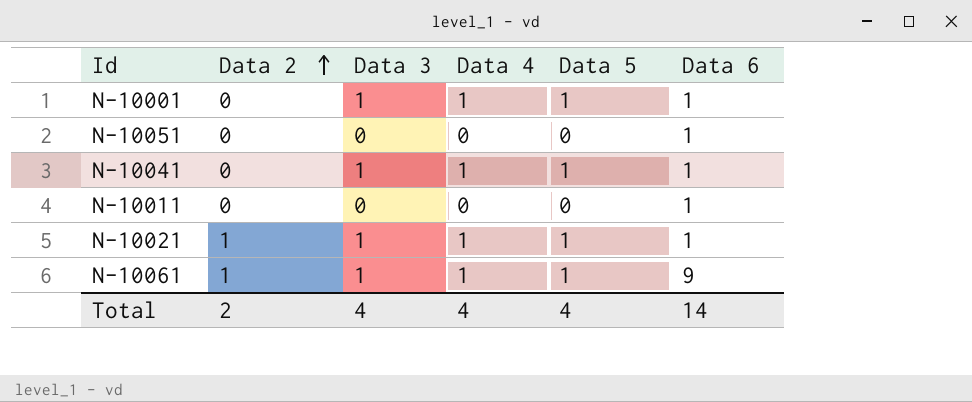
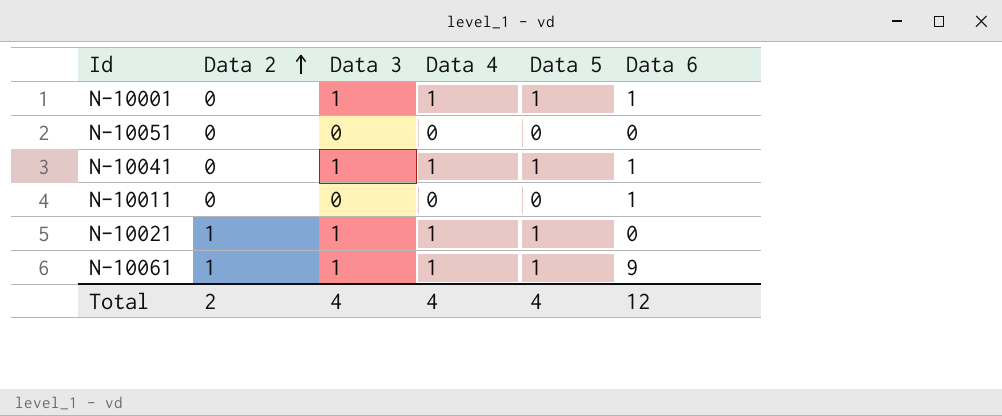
N-10051 | Data 6: 1 -> 0
N-10021 | Data 6: 1 -> 0
Total | Data 6: 14 -> 12

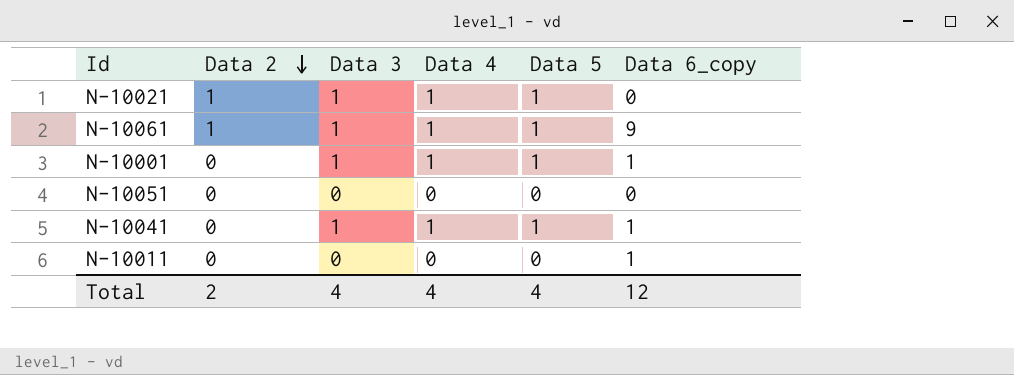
row order: Data 2 ascending -> Data 2 descending
column name: Data 6 -> Data 6_copy

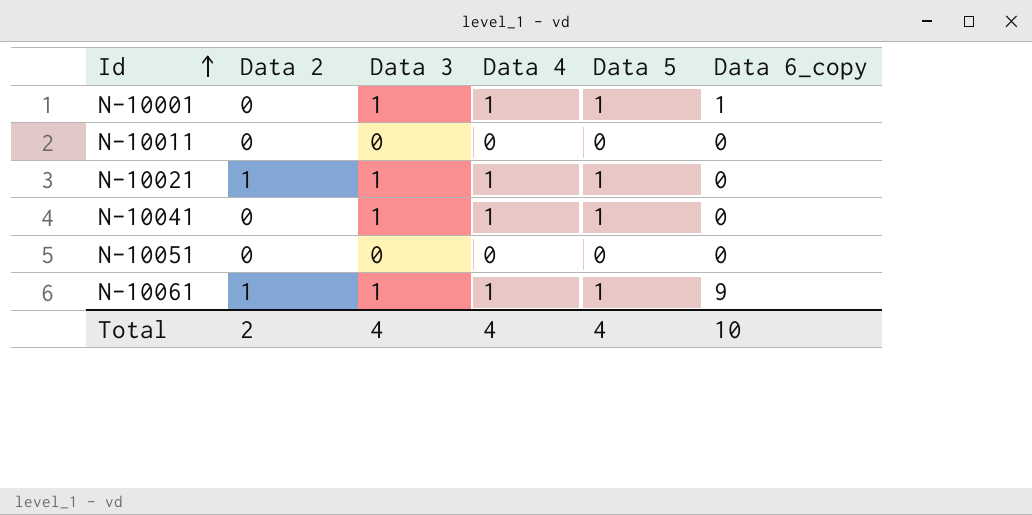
row order: Data 2 descending -> Id ascending
N-10011 | Data 6_copy: 1 -> 0
N-10041 | Data 6_copy: 1 -> 0
Total | Data 6_copy: 12 -> 10

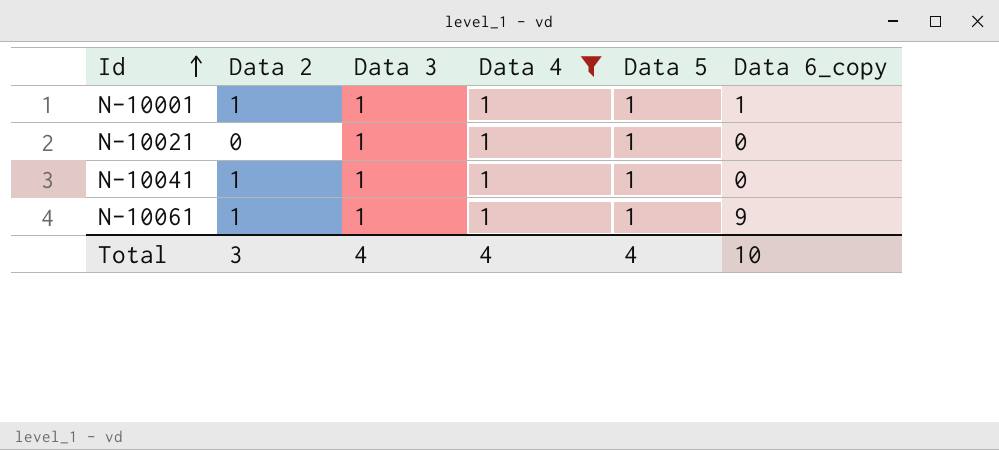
filter: none -> Data 4 = 1
N-10001 | Data 2: 0 -> 1
N-10021 | Data 2: 1 -> 0
N-10041 | Data 2: 0 -> 1
Total | Data 2: 2 -> 3

